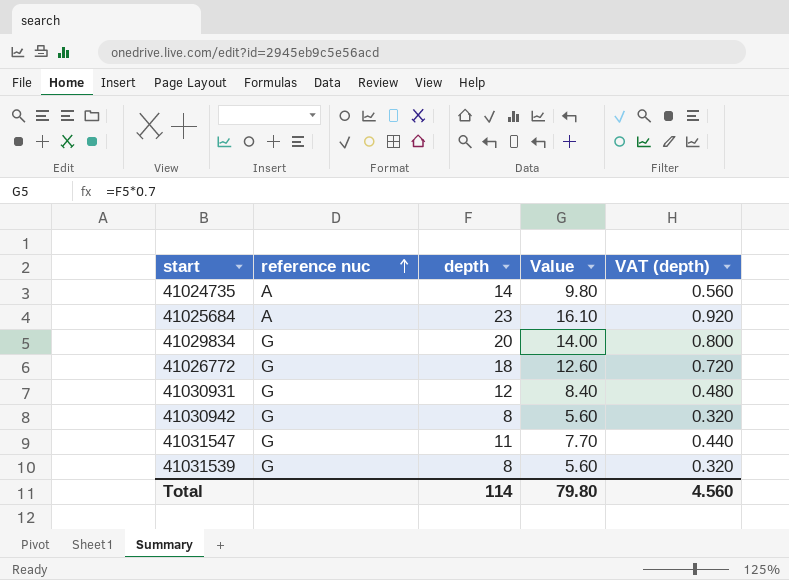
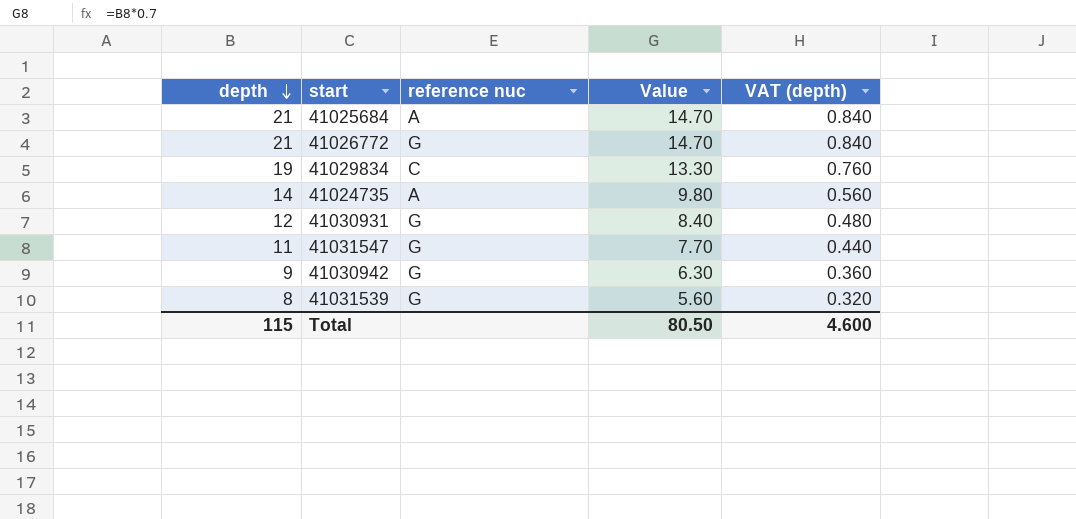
row order: reference nuc ascending -> depth descending
column depth | position: 3 -> 1
41025684 | depth: 23 -> 21
41025684 | Value: 16.10 -> 14.70
41025684 | VAT (depth): 0.920 -> 0.840
41026772 | depth: 18 -> 21
41026772 | Value: 12.60 -> 14.70
41026772 | VAT (depth): 0.720 -> 0.840
41029834 | depth: 20 -> 19
41029834 | reference nuc: G -> C
41029834 | Value: 14.00 -> 13.30
41029834 | VAT (depth): 0.800 -> 0.760
41030942 | depth: 8 -> 9
41030942 | Value: 5.60 -> 6.30
41030942 | VAT (depth): 0.320 -> 0.360
Total | depth: 114 -> 115
Total | Value: 79.80 -> 80.50
Total | VAT (depth): 4.560 -> 4.600

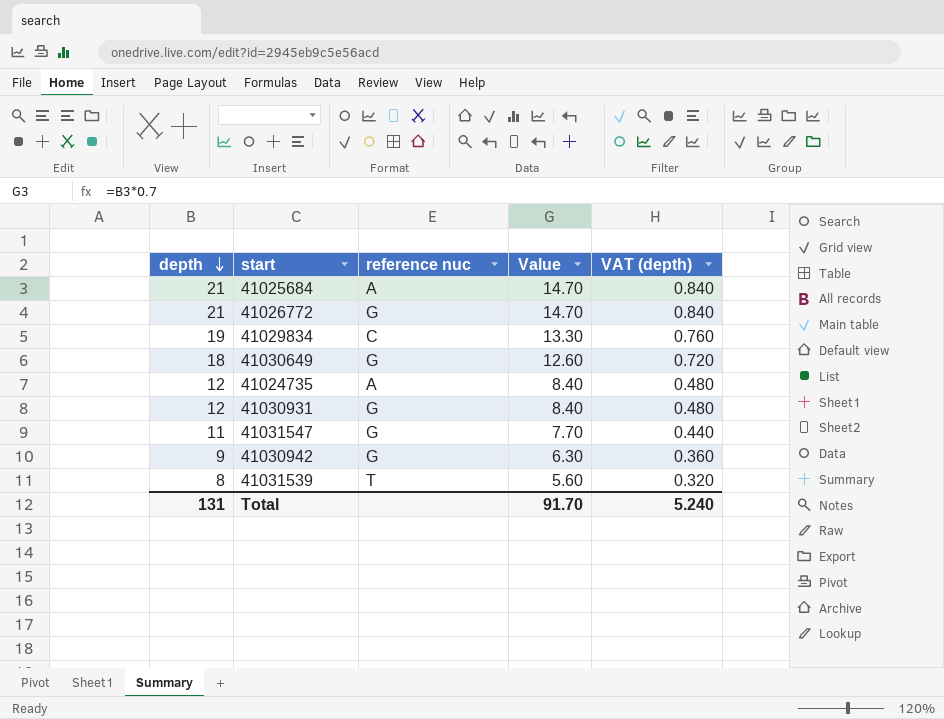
row 41030649: none -> 18 | G | 12.60 | 0.720
41024735 | depth: 14 -> 12
41024735 | Value: 9.80 -> 8.40
41024735 | VAT (depth): 0.560 -> 0.480
41031539 | reference nuc: G -> T
Total | depth: 115 -> 131
Total | Value: 80.50 -> 91.70
Total | VAT (depth): 4.600 -> 5.240

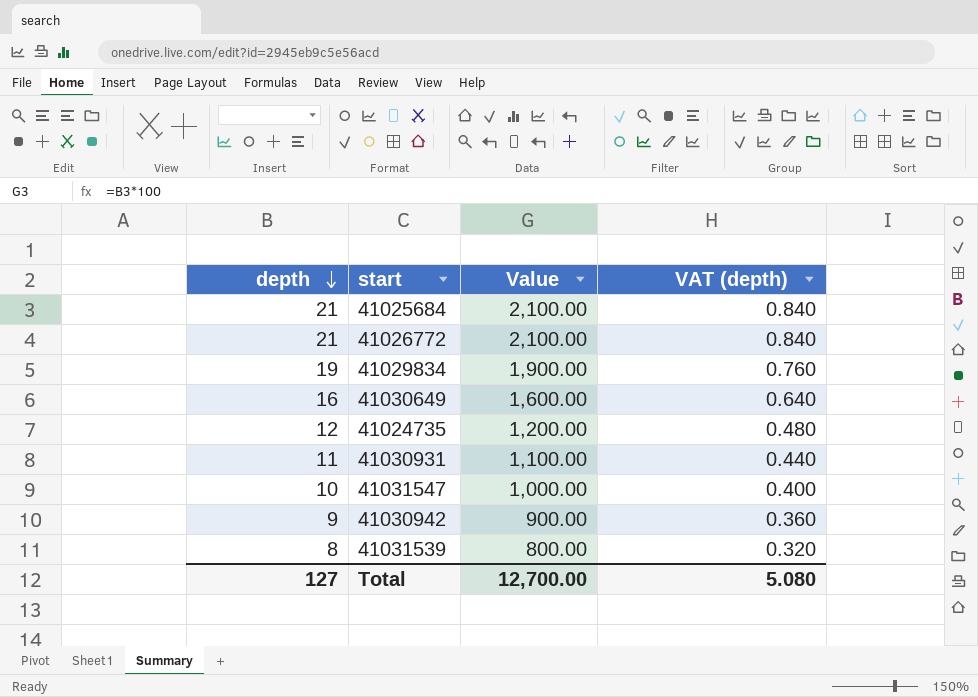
column reference nuc | position: 3 -> none
column Value | formula: [depth] * 0.7 -> [depth] * 100
41030649 | depth: 18 -> 16
41030649 | VAT (depth): 0.720 -> 0.640
41030931 | depth: 12 -> 11
41030931 | VAT (depth): 0.480 -> 0.440
41031547 | depth: 11 -> 10
41031547 | VAT (depth): 0.440 -> 0.400
Total | depth: 131 -> 127
Total | Value: 91.70 -> 12,700.00
Total | VAT (depth): 5.240 -> 5.080

